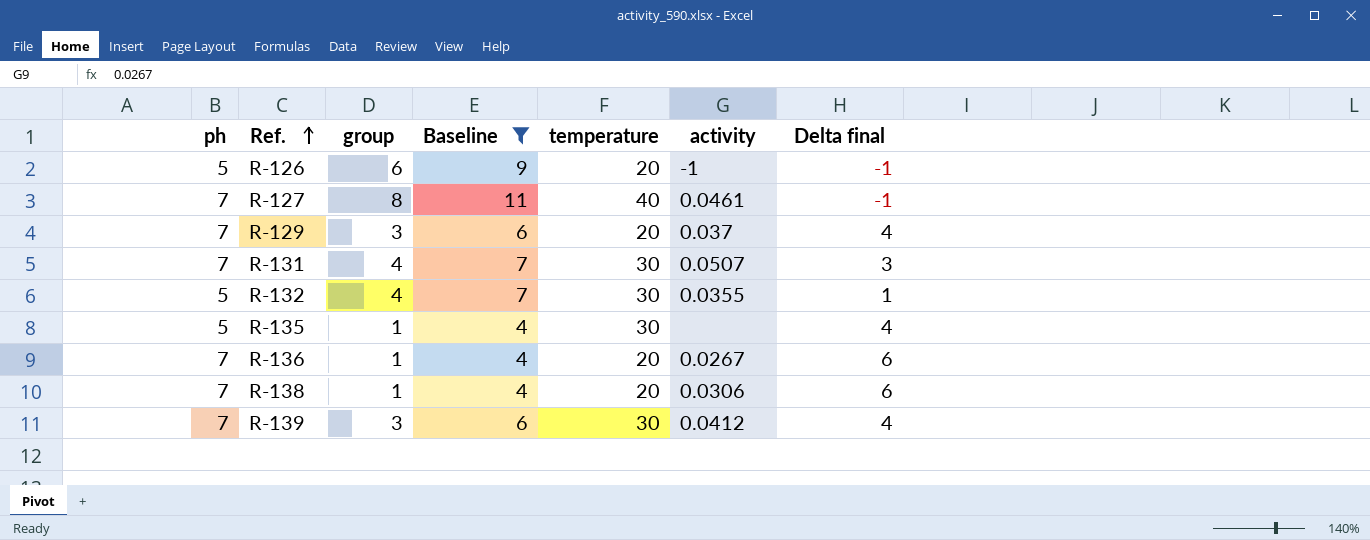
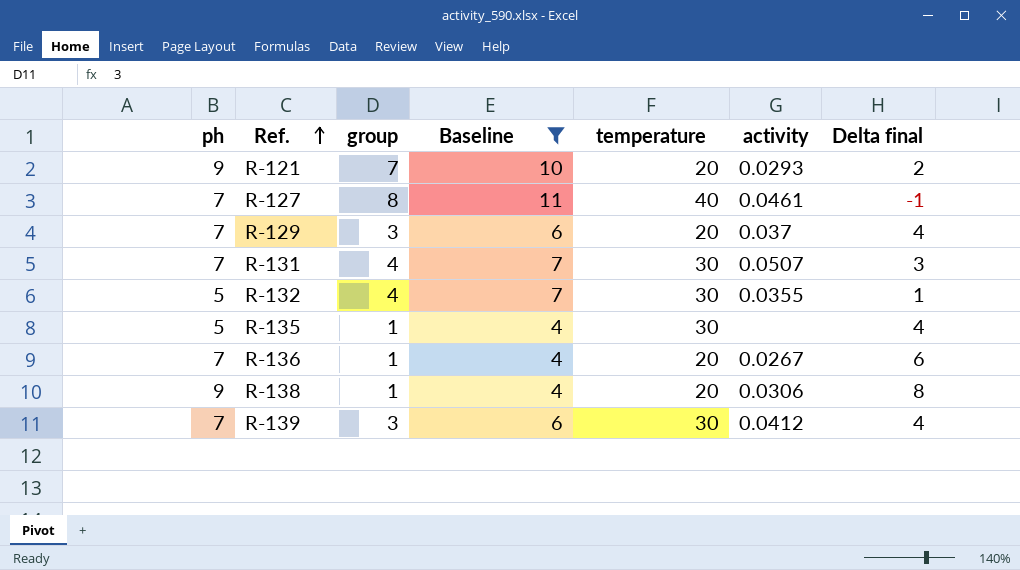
row R-126: 5 | 6 | 9 | 20 | -1 | -1 -> none
row R-121: none -> 9 | 7 | 10 | 20 | 0.0293 | 2
R-138 | ph: 7 -> 9
R-138 | Delta final: 6 -> 8

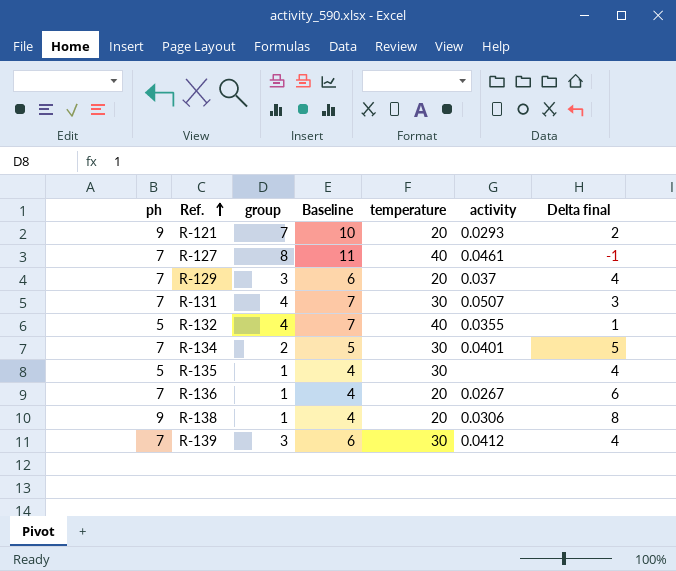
filter: Baseline != 5 -> none
R-132 | temperature: 30 -> 40

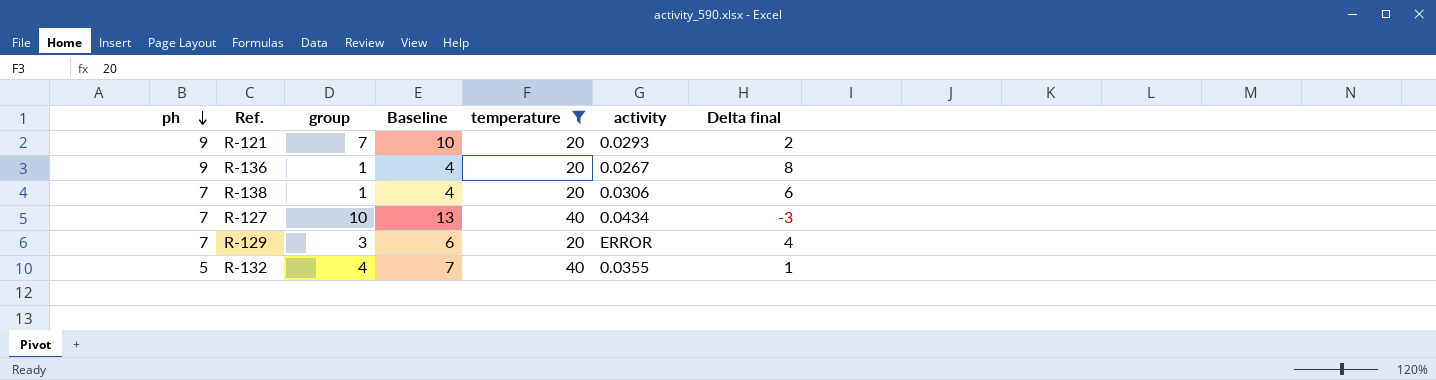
filter: none -> temperature != 30
row order: Ref. ascending -> ph descending
R-136 | ph: 7 -> 9
R-136 | Delta final: 6 -> 8
R-138 | ph: 9 -> 7
R-138 | Delta final: 8 -> 6
R-127 | group: 8 -> 10
R-127 | Baseline: 11 -> 13
R-127 | activity: 0.0461 -> 0.0434
R-127 | Delta final: -1 -> -3
R-129 | activity: 0.037 -> ERROR

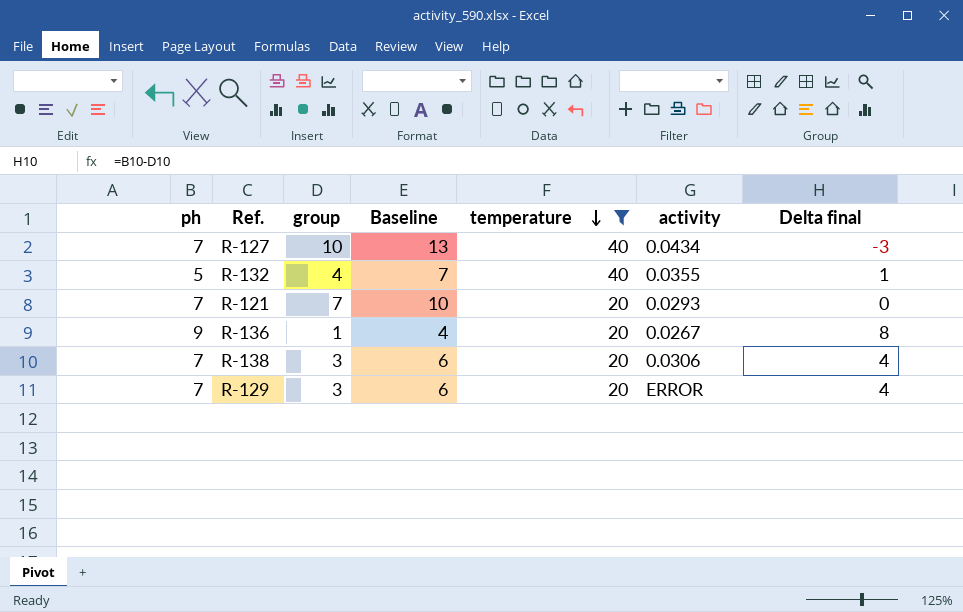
row order: ph descending -> temperature descending
R-121 | ph: 9 -> 7
R-121 | Delta final: 2 -> 0
R-138 | group: 1 -> 3
R-138 | Baseline: 4 -> 6
R-138 | Delta final: 6 -> 4

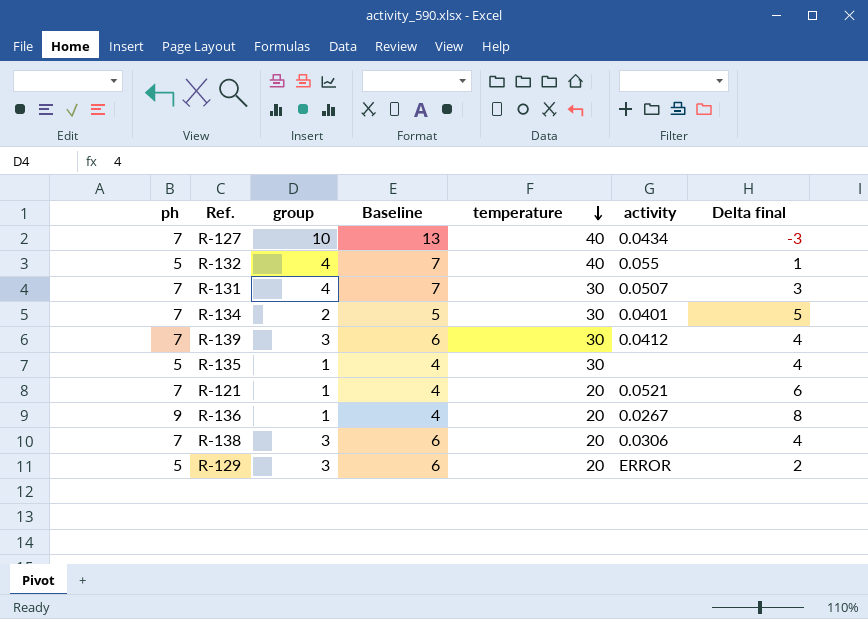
filter: temperature != 30 -> none
R-132 | activity: 0.0355 -> 0.055
R-121 | group: 7 -> 1
R-121 | Baseline: 10 -> 4
R-121 | activity: 0.0293 -> 0.0521
R-121 | Delta final: 0 -> 6
R-129 | ph: 7 -> 5
R-129 | Delta final: 4 -> 2

